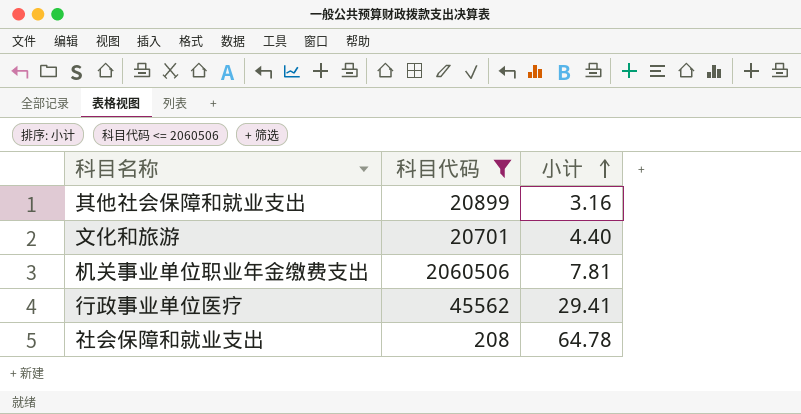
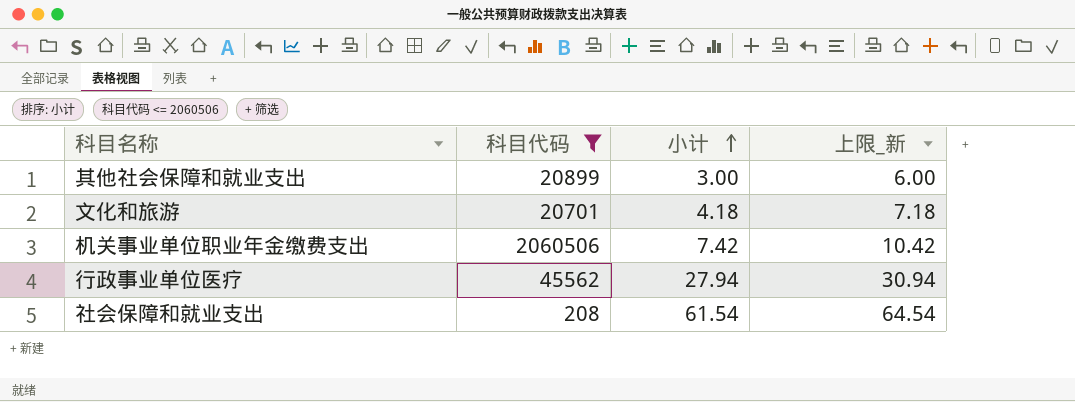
column 上限_新 | formula: none -> [小计] + 3
其他社会保障和就业支出 | 小计: 3.16 -> 3.00
文化和旅游 | 小计: 4.40 -> 4.18
机关事业单位职业年金缴费支出 | 小计: 7.81 -> 7.42
行政事业单位医疗 | 小计: 29.41 -> 27.94
社会保障和就业支出 | 小计: 64.78 -> 61.54

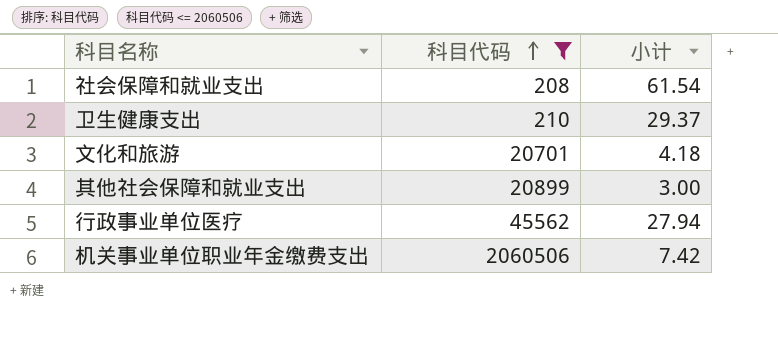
row order: 小计 ascending -> 科目代码 ascending
column 上限_新 | formula: [小计] + 3 -> none
row 卫生健康支出: none -> 210 | 29.37

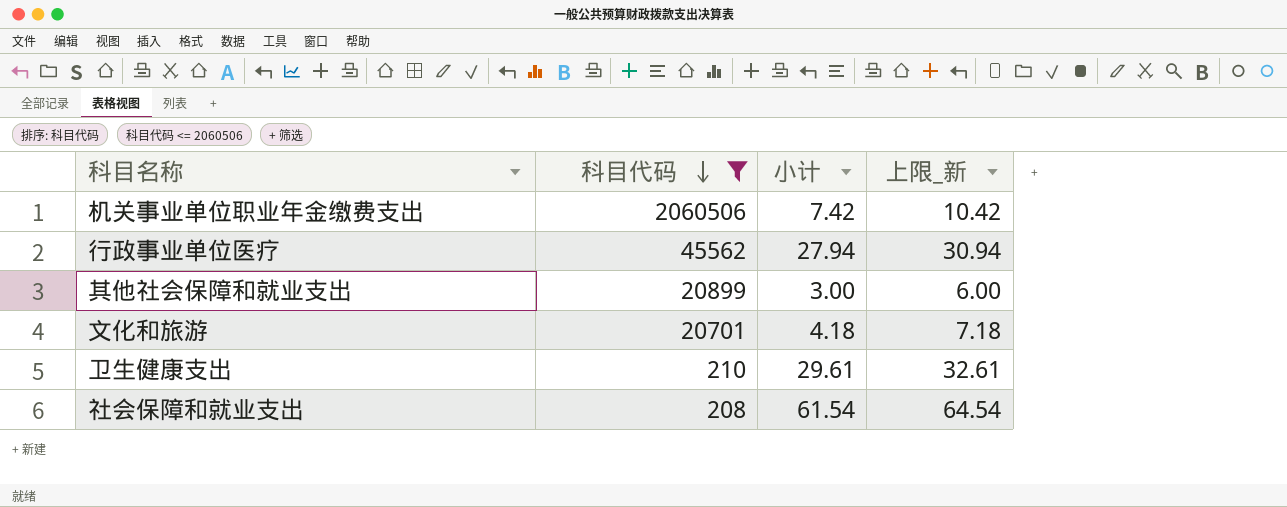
row order: 科目代码 ascending -> 科目代码 descending
column 上限_新 | formula: none -> [小计] + 3
卫生健康支出 | 小计: 29.37 -> 29.61

